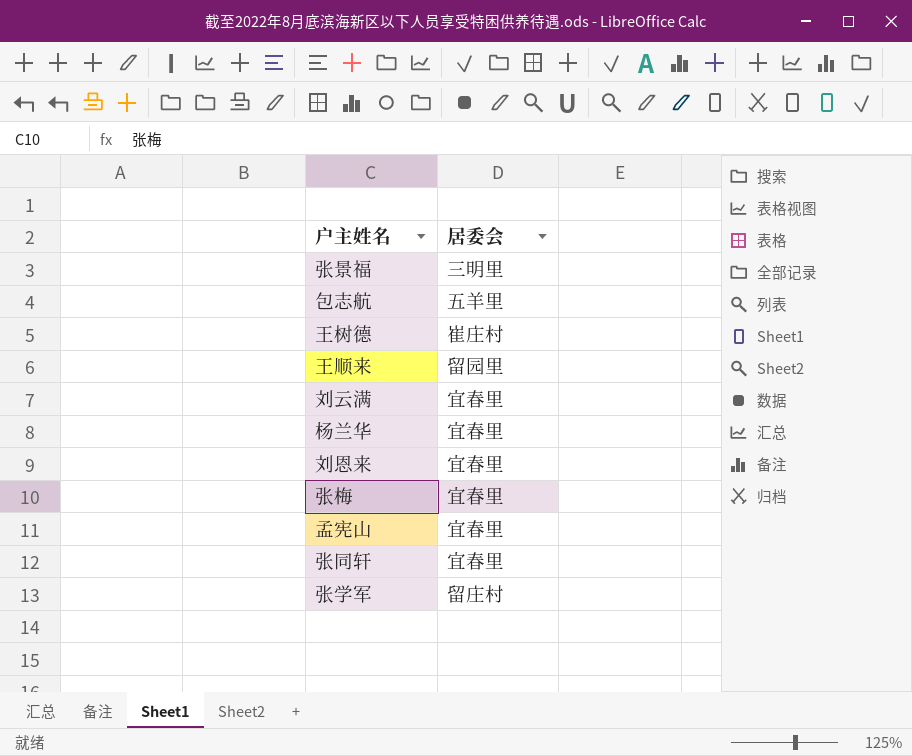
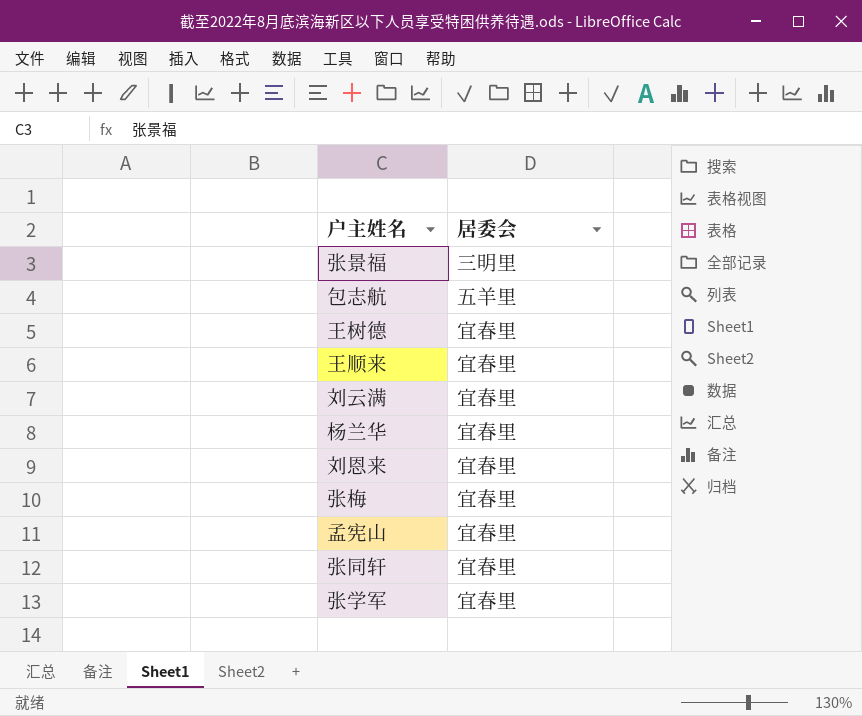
王树德 | 居委会: 崔庄村 -> 宜春里
王顺来 | 居委会: 留园里 -> 宜春里
张学军 | 居委会: 留庄村 -> 宜春里

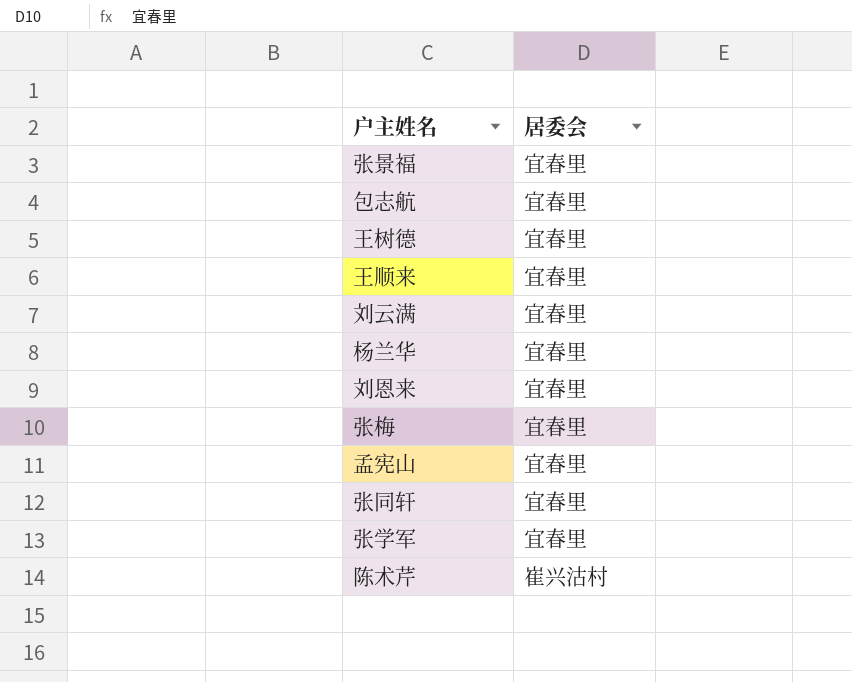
张景福 | 居委会: 三明里 -> 宜春里
包志航 | 居委会: 五羊里 -> 宜春里
row 陈术芹: none -> 崔兴沽村

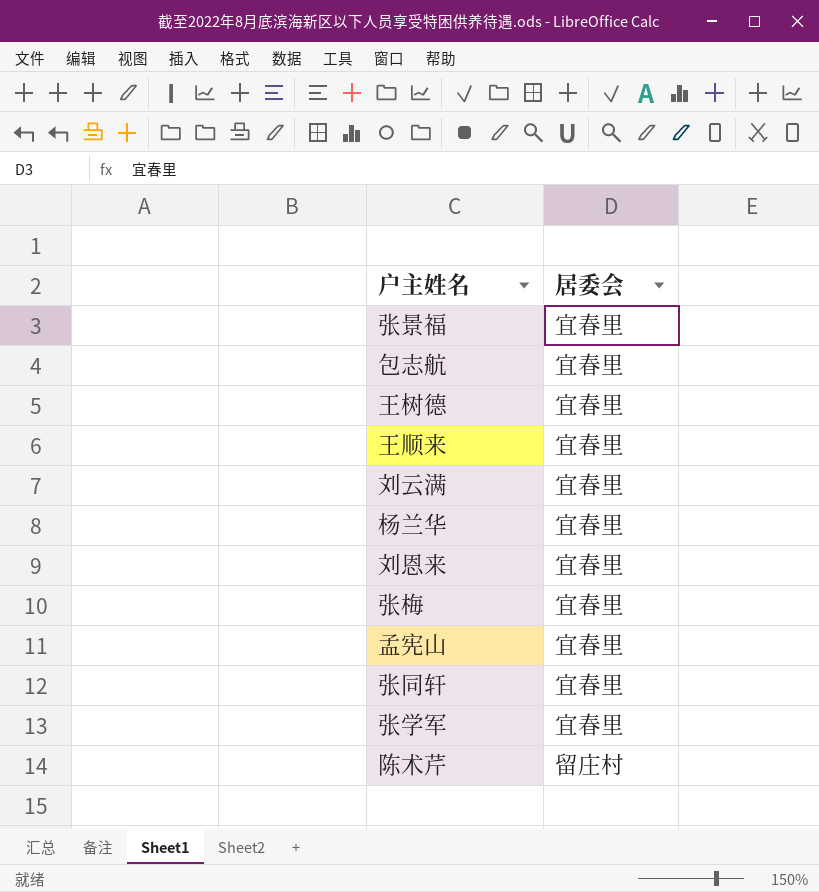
陈术芹 | 居委会: 崔兴沽村 -> 留庄村

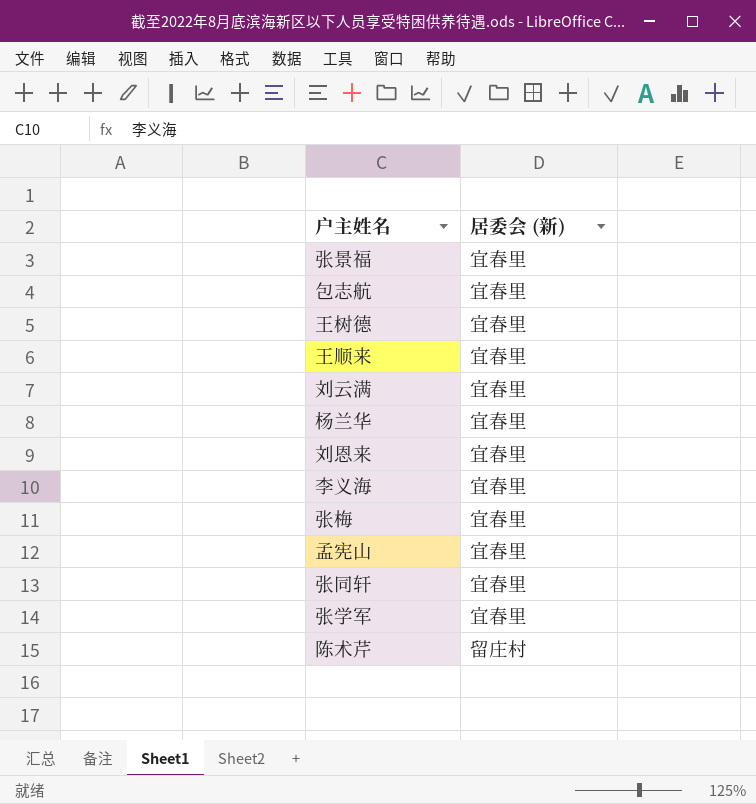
column name: 居委会 -> 居委会 (新)
row 李义海: none -> 宜春里

